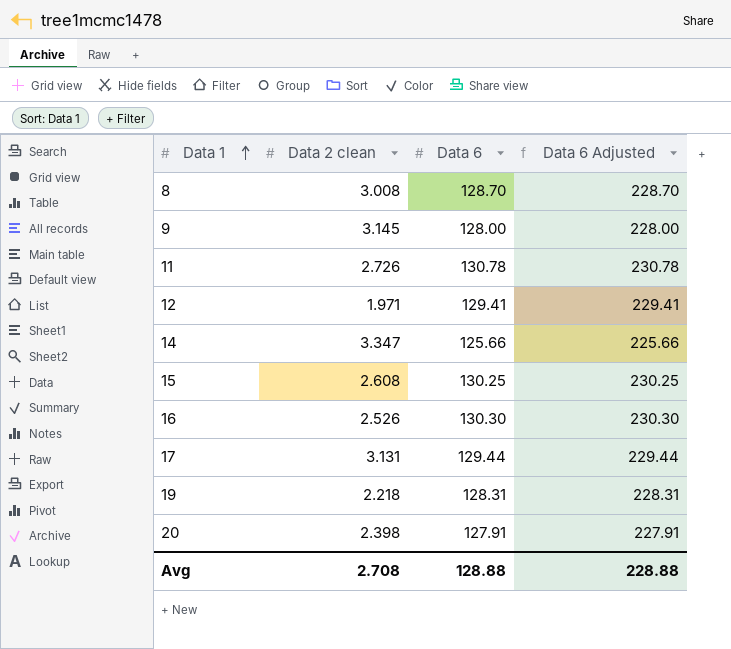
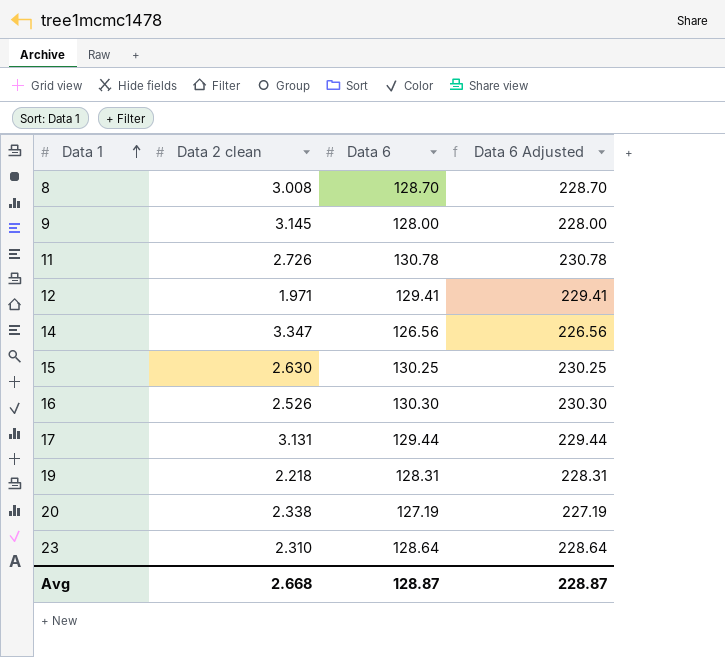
14 | Data 6: 125.66 -> 126.56
14 | Data 6 Adjusted: 225.66 -> 226.56
15 | Data 2 clean: 2.608 -> 2.630
20 | Data 2 clean: 2.398 -> 2.338
20 | Data 6: 127.91 -> 127.19
20 | Data 6 Adjusted: 227.91 -> 227.19
row 23: none -> 2.310 | 128.64 | 228.64
Avg | Data 2 clean: 2.708 -> 2.668
Avg | Data 6: 128.88 -> 128.87
Avg | Data 6 Adjusted: 228.88 -> 228.87

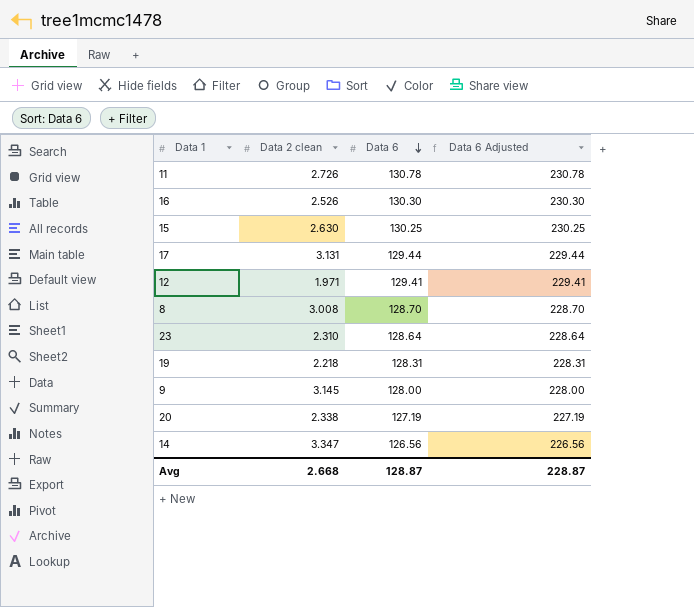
row order: Data 1 ascending -> Data 6 descending

